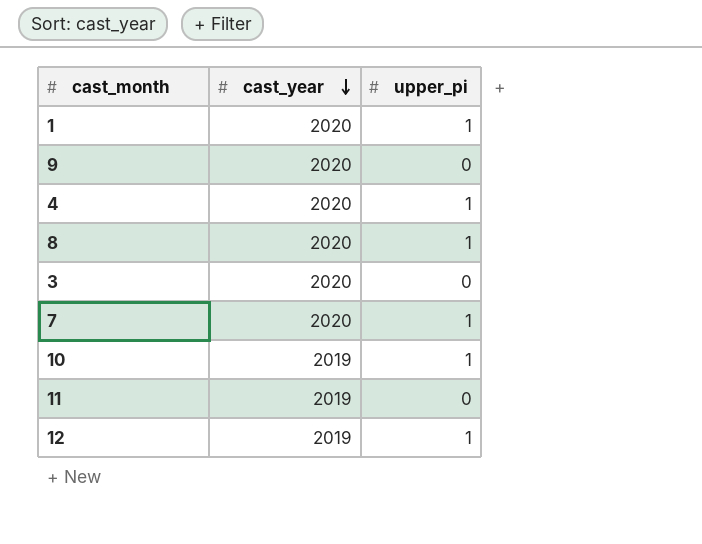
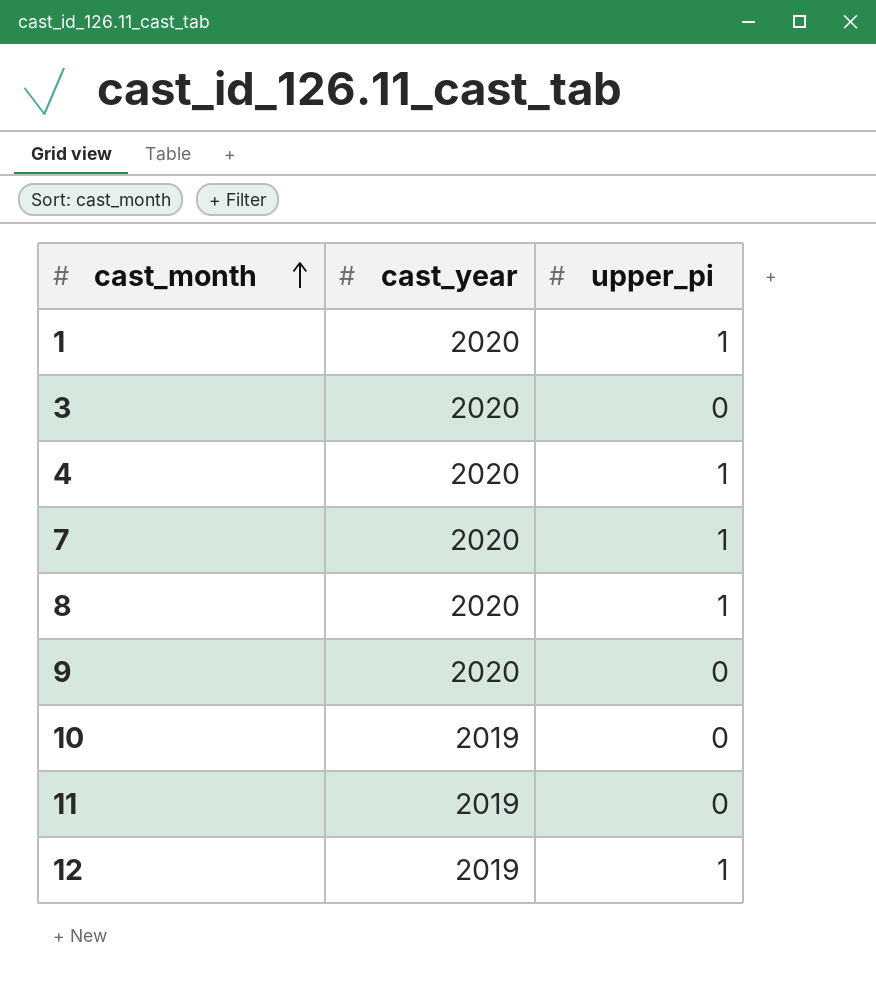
row order: cast_year descending -> cast_month ascending
10 | upper_pi: 1 -> 0

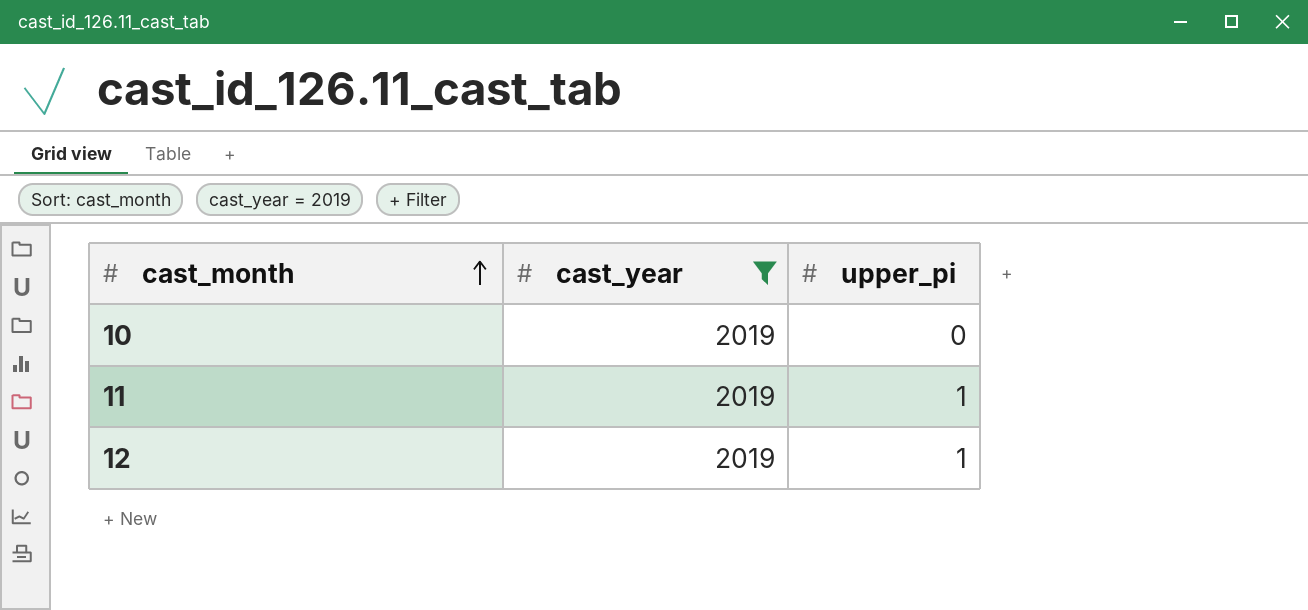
filter: none -> cast_year = 2019
11 | upper_pi: 0 -> 1

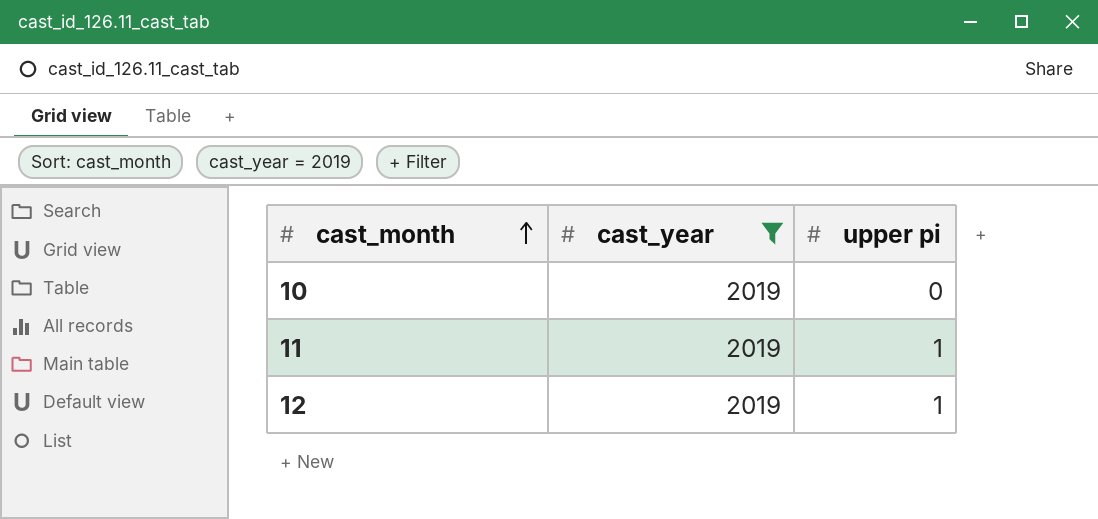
column name: upper_pi -> upper pi

